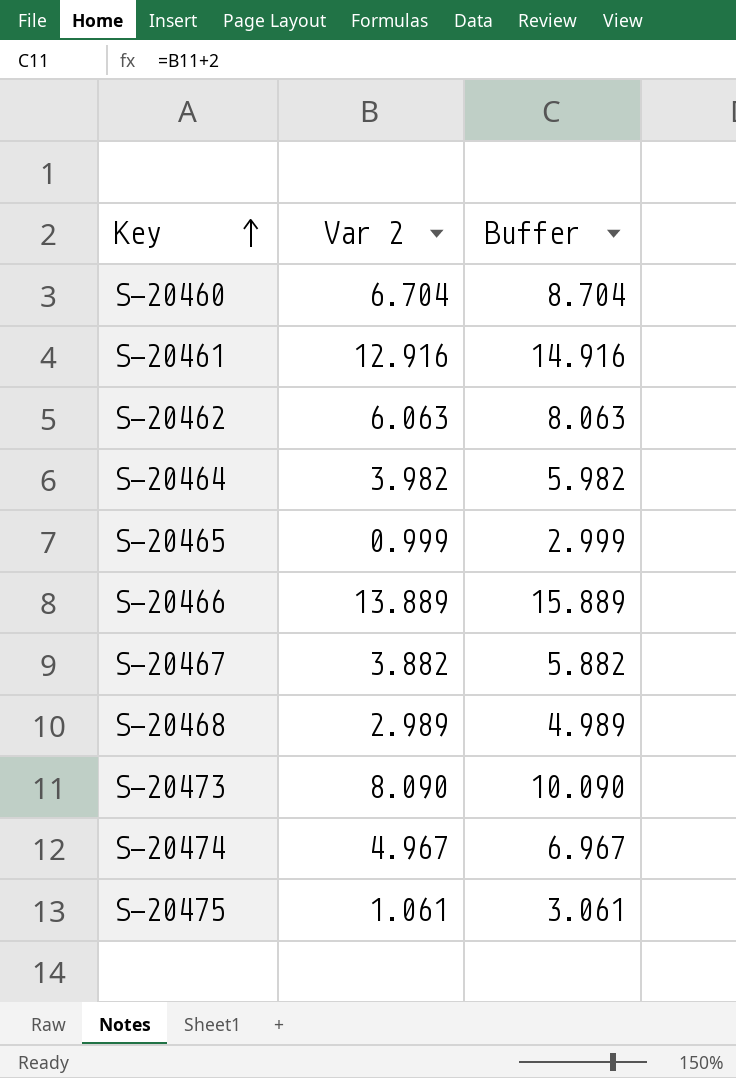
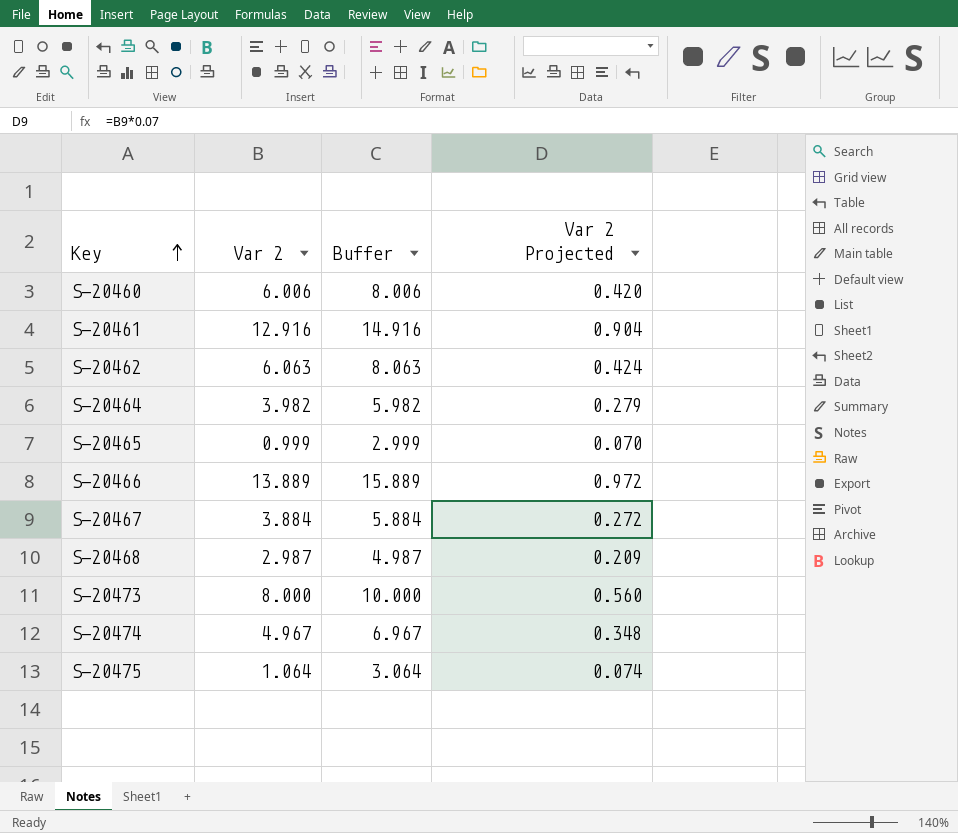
column Var 2 Projected | formula: none -> [Var 2] * 0.07
S-20460 | Var 2: 6.704 -> 6.006
S-20460 | Buffer: 8.704 -> 8.006
S-20467 | Var 2: 3.882 -> 3.884
S-20467 | Buffer: 5.882 -> 5.884
S-20468 | Var 2: 2.989 -> 2.987
S-20468 | Buffer: 4.989 -> 4.987
S-20473 | Var 2: 8.090 -> 8.000
S-20473 | Buffer: 10.090 -> 10.000
S-20475 | Var 2: 1.061 -> 1.064
S-20475 | Buffer: 3.061 -> 3.064

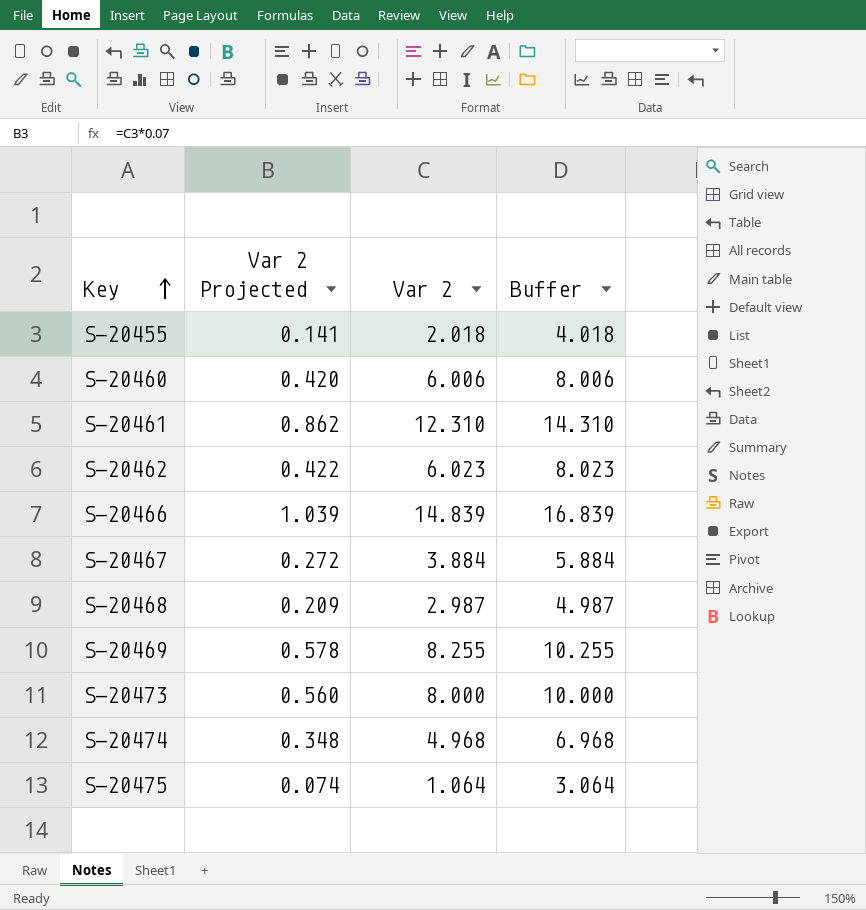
column Var 2 Projected | position: 4 -> 2
row S-20464: 3.982 | 5.982 | 0.279 -> none
row S-20465: 0.999 | 2.999 | 0.070 -> none
row S-20455: none -> 0.141 | 2.018 | 4.018
S-20461 | Var 2 Projected: 0.904 -> 0.862
S-20461 | Var 2: 12.916 -> 12.310
S-20461 | Buffer: 14.916 -> 14.310
S-20462 | Var 2 Projected: 0.424 -> 0.422
S-20462 | Var 2: 6.063 -> 6.023
S-20462 | Buffer: 8.063 -> 8.023
S-20466 | Var 2 Projected: 0.972 -> 1.039
S-20466 | Var 2: 13.889 -> 14.839
S-20466 | Buffer: 15.889 -> 16.839
row S-20469: none -> 0.578 | 8.255 | 10.255
S-20474 | Var 2: 4.967 -> 4.968
S-20474 | Buffer: 6.967 -> 6.968

